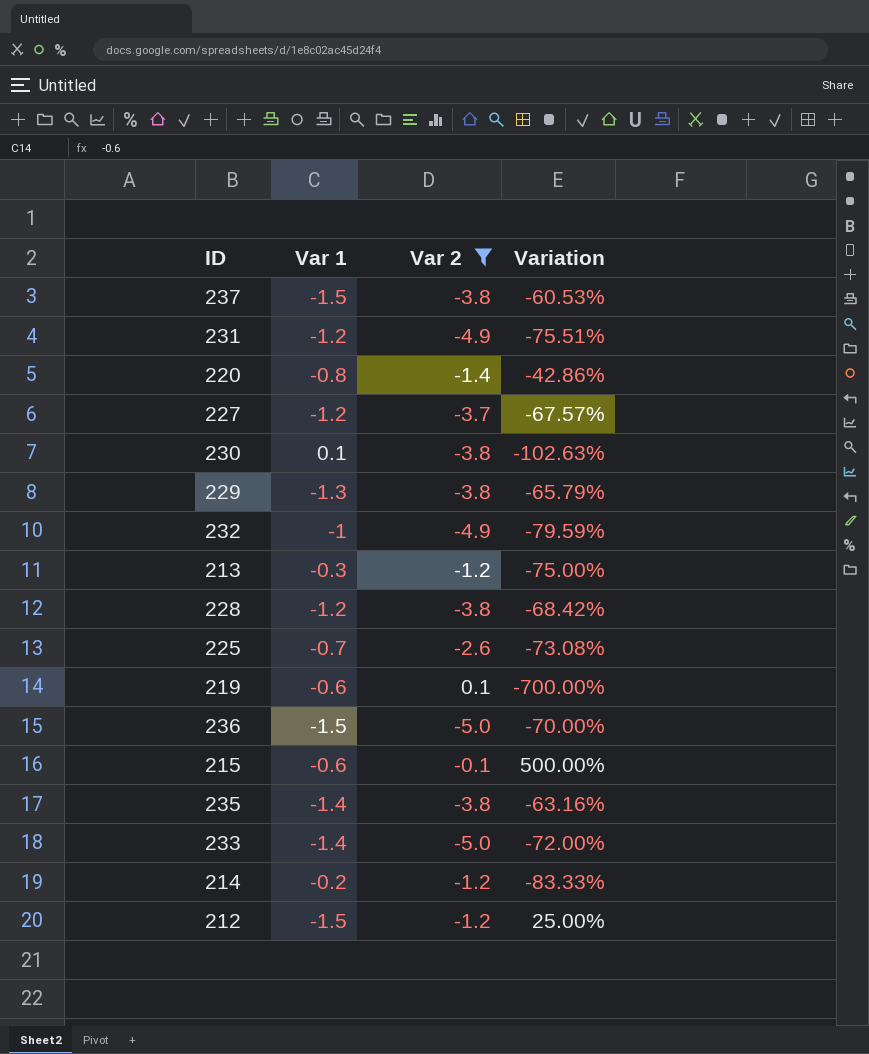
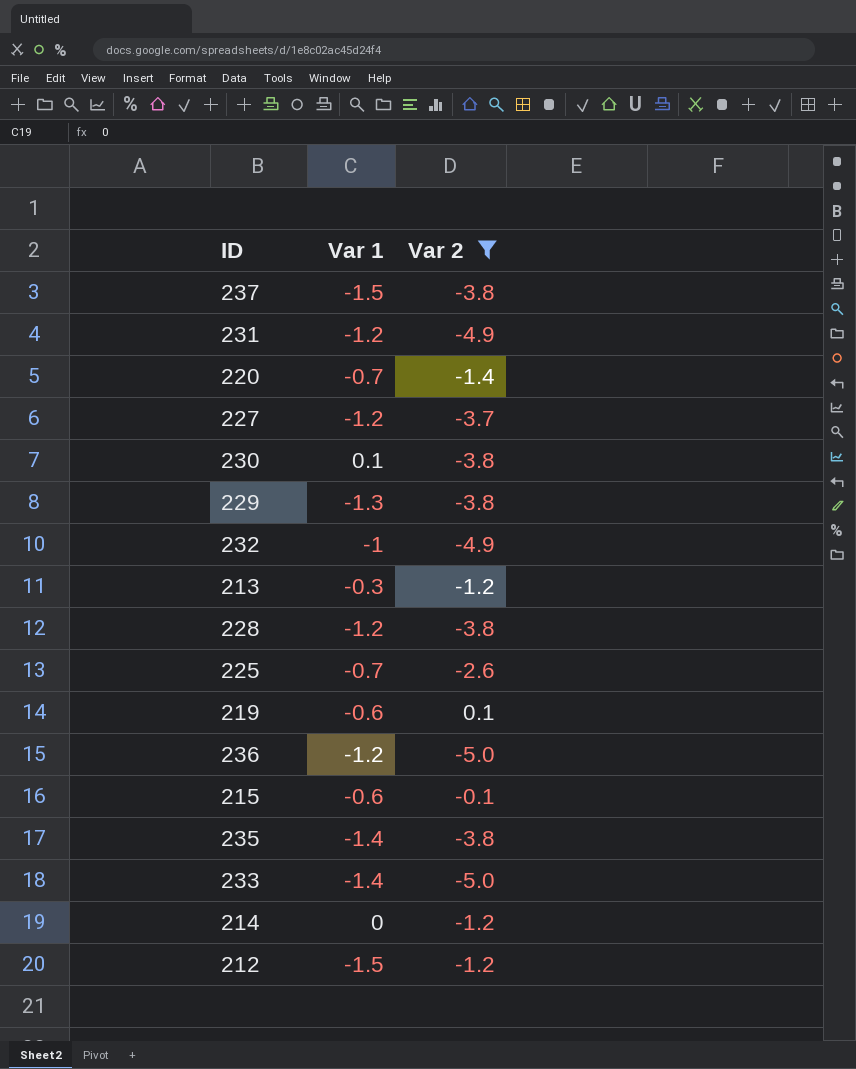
column Variation | formula: ([Var 1] - [Var 2]) / [Var 2] -> none
220 | Var 1: -0.8 -> -0.7
236 | Var 1: -1.5 -> -1.2
214 | Var 1: -0.2 -> 0

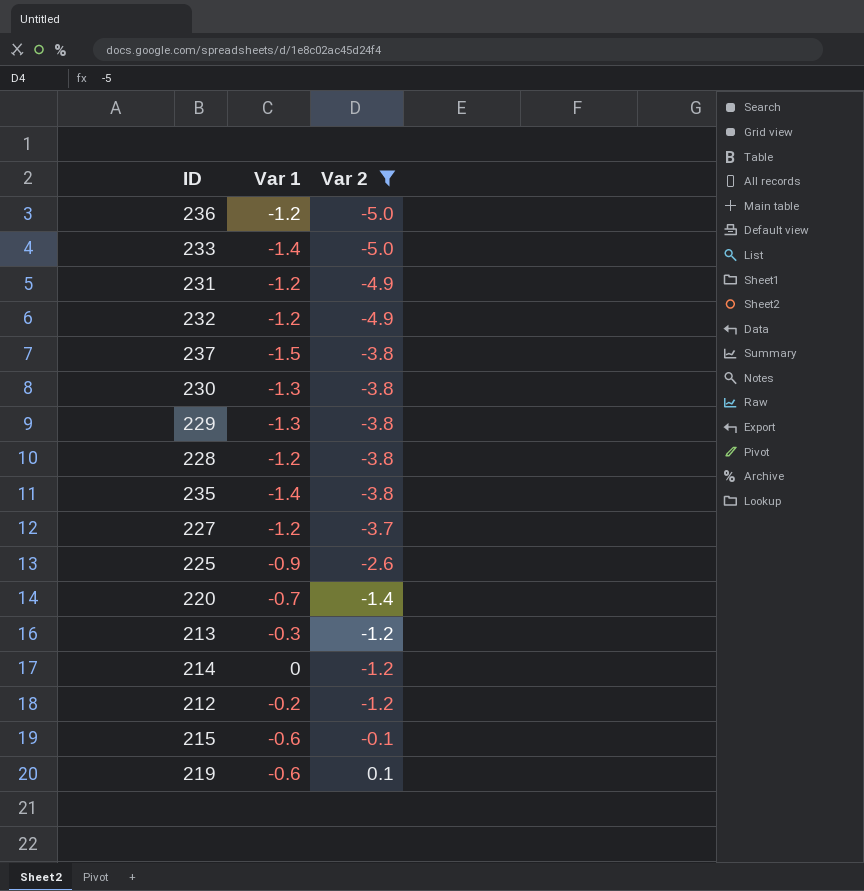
row order: none -> Var 2 ascending
232 | Var 1: -1 -> -1.2
230 | Var 1: 0.1 -> -1.3
225 | Var 1: -0.7 -> -0.9
212 | Var 1: -1.5 -> -0.2

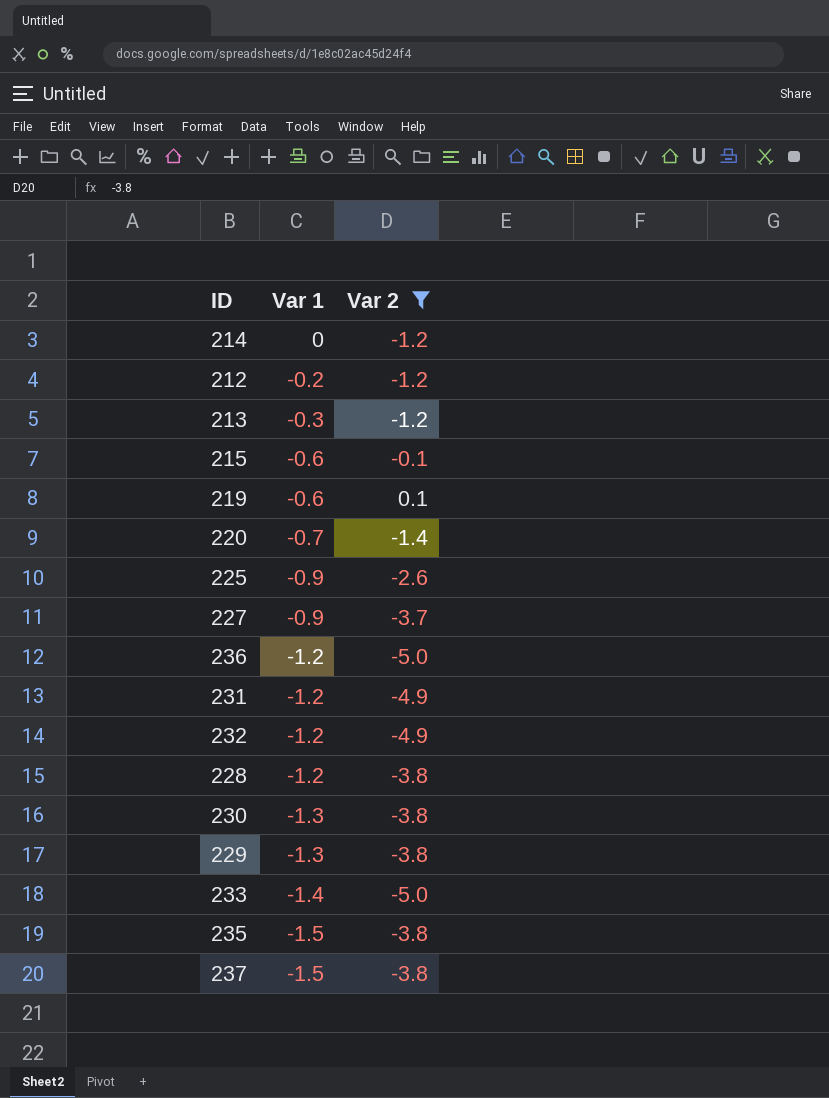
row order: Var 2 ascending -> Var 1 descending
227 | Var 1: -1.2 -> -0.9
235 | Var 1: -1.4 -> -1.5

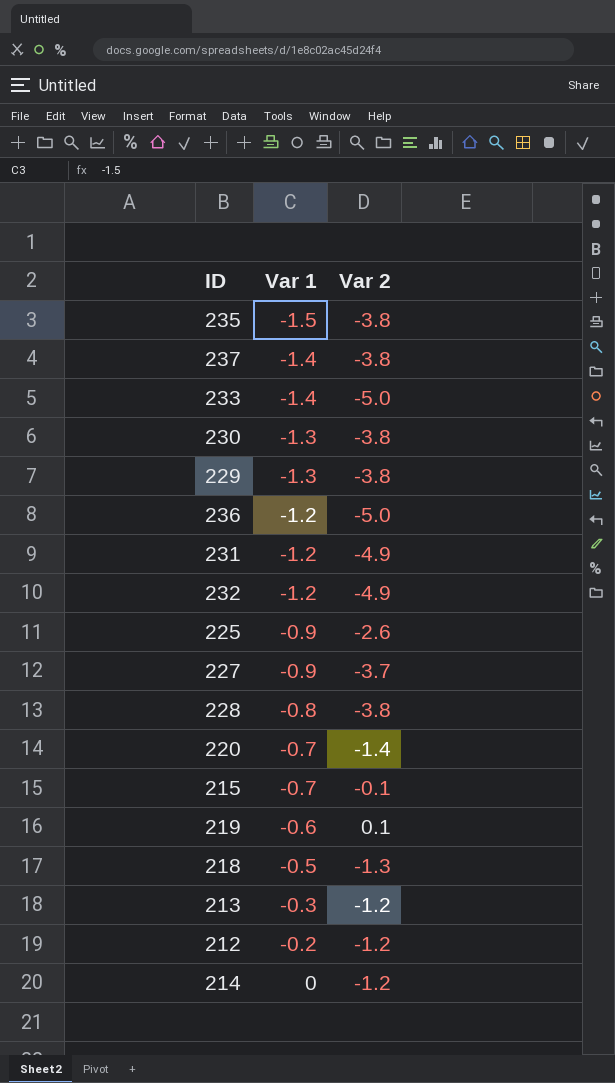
filter: Var 2 != -1.3 -> none
row order: Var 1 descending -> Var 1 ascending
237 | Var 1: -1.5 -> -1.4
228 | Var 1: -1.2 -> -0.8
215 | Var 1: -0.6 -> -0.7

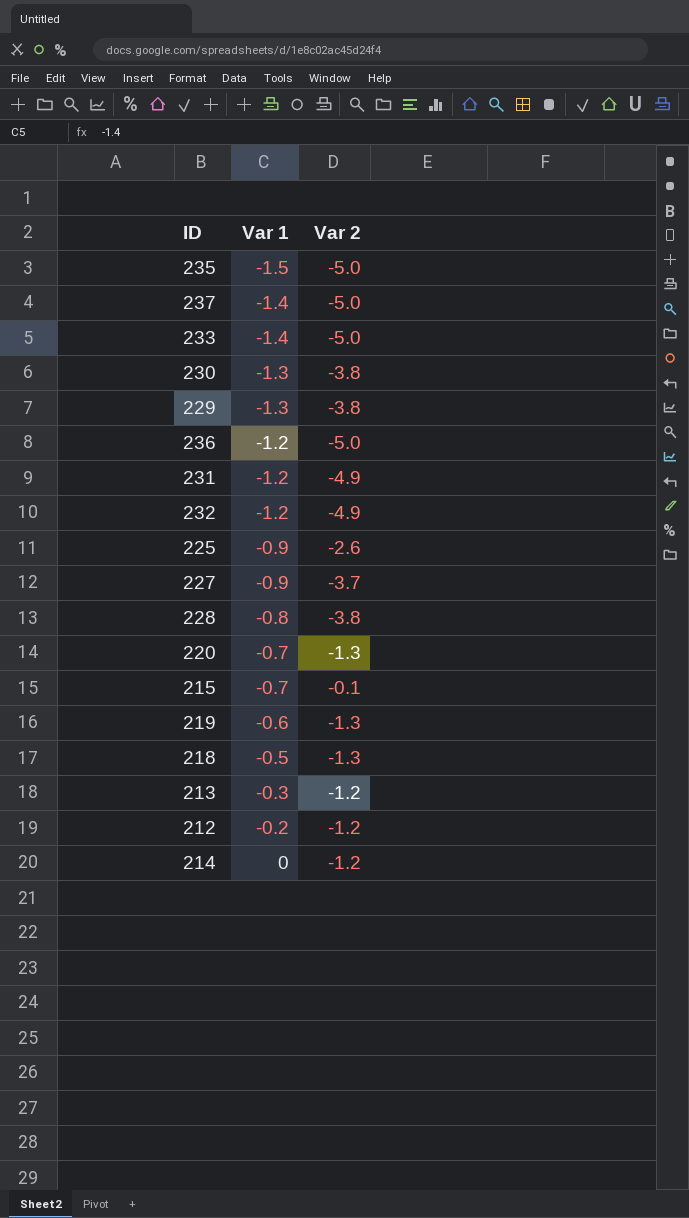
235 | Var 2: -3.8 -> -5.0
237 | Var 2: -3.8 -> -5.0
220 | Var 2: -1.4 -> -1.3
219 | Var 2: 0.1 -> -1.3

